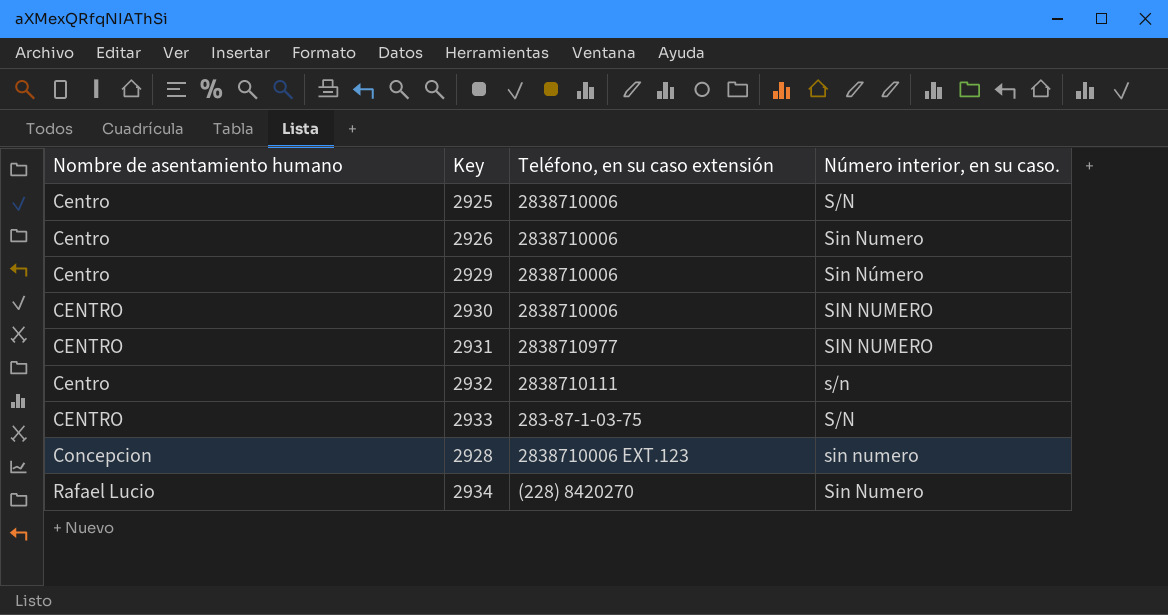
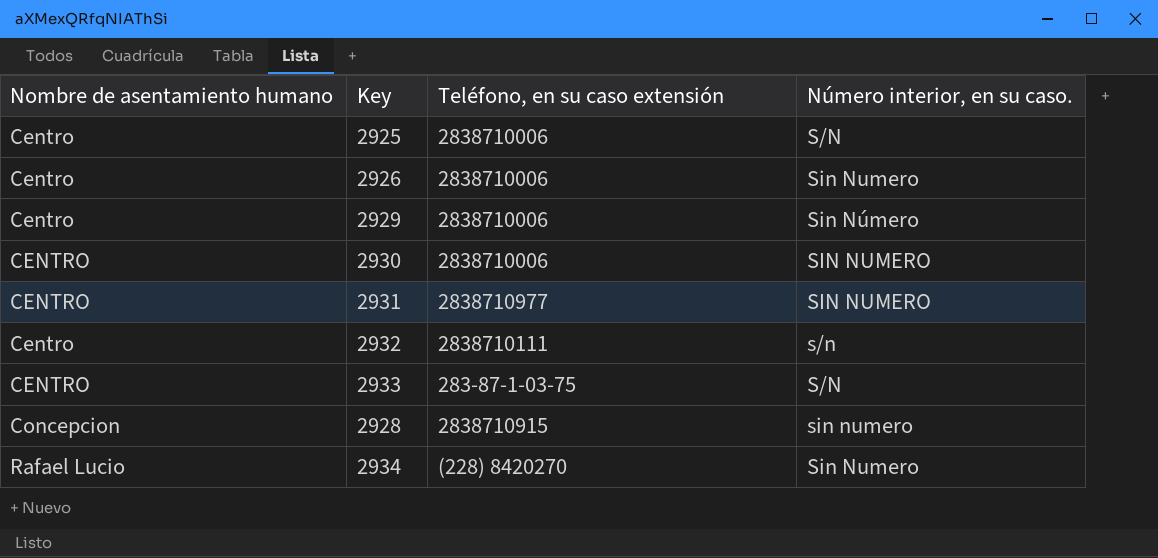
2928 | Teléfono, en su caso extensión: 2838710006 EXT.123 -> 2838710915

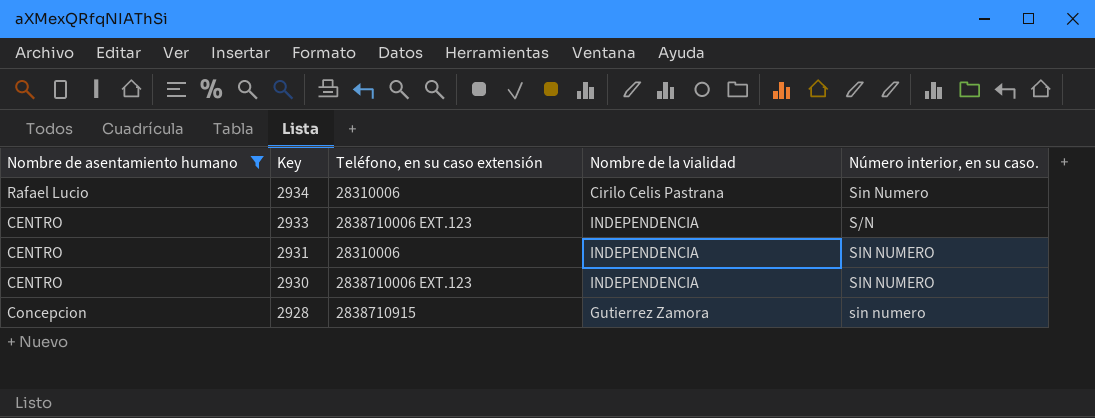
filter: none -> Nombre de asentamiento humano != Centro
row order: Nombre de asentamiento humano ascending -> Key descending
column Nombre de la vialidad | position: none -> 4
2934 | Teléfono, en su caso extensión: (228) 8420270 -> 28310006
2933 | Teléfono, en su caso extensión: 283-87-1-03-75 -> 2838710006 EXT.123
2931 | Teléfono, en su caso extensión: 2838710977 -> 28310006
2930 | Teléfono, en su caso extensión: 2838710006 -> 2838710006 EXT.123

